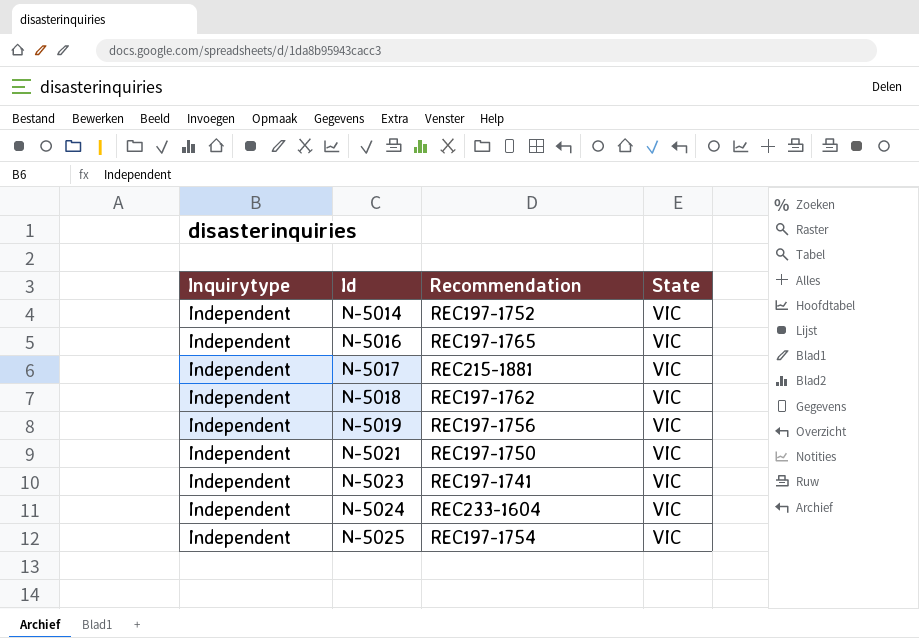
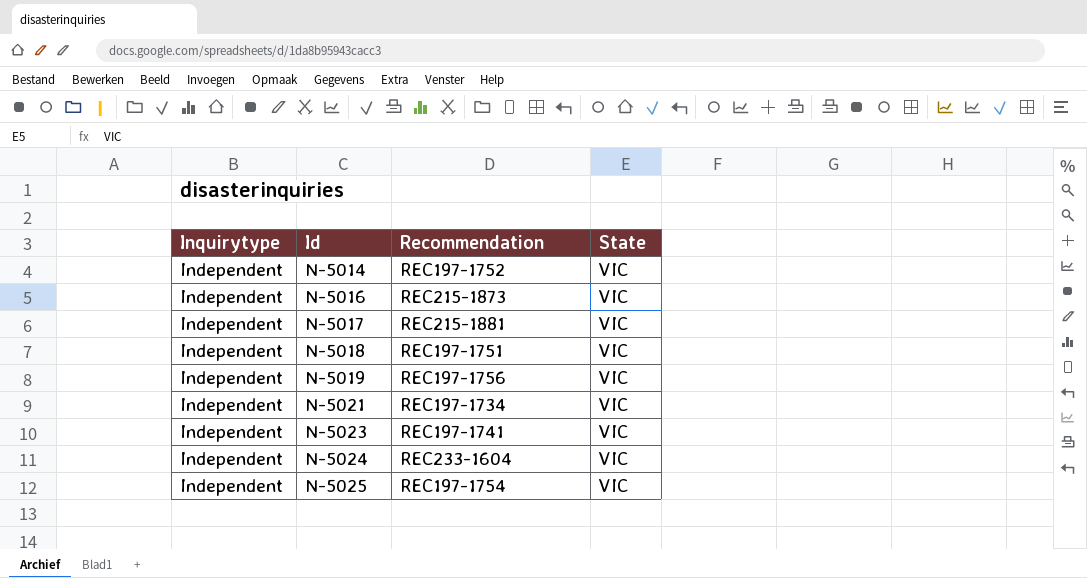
N-5016 | Recommendation: REC197-1765 -> REC215-1873
N-5018 | Recommendation: REC197-1762 -> REC197-1751
N-5021 | Recommendation: REC197-1750 -> REC197-1734

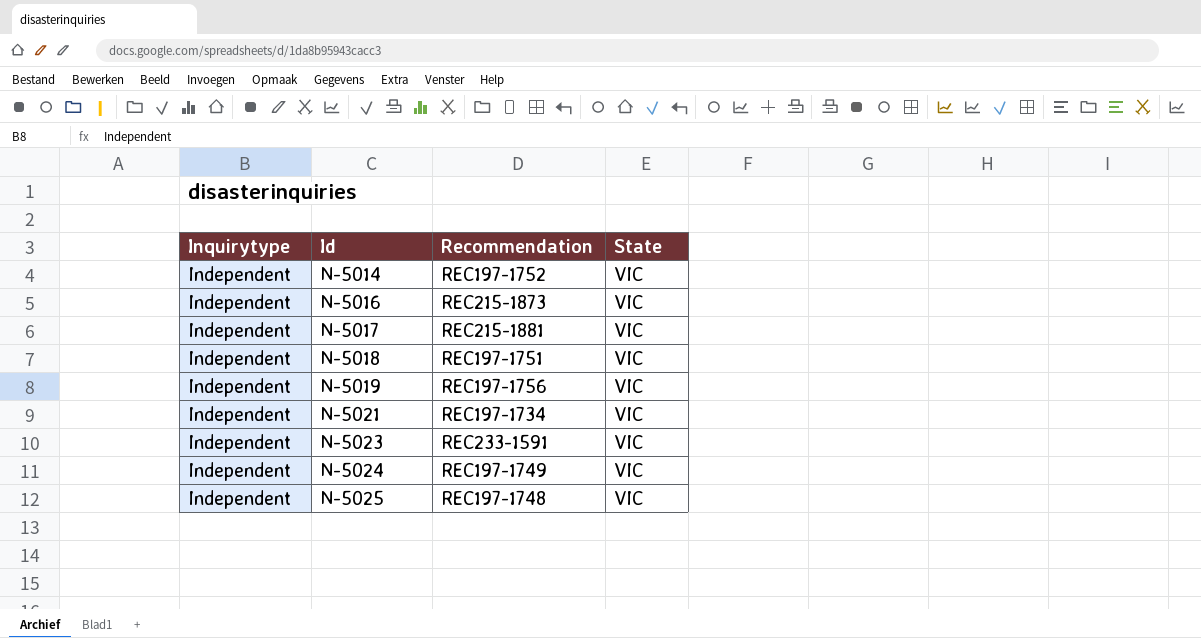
N-5023 | Recommendation: REC197-1741 -> REC233-1591
N-5024 | Recommendation: REC233-1604 -> REC197-1749
N-5025 | Recommendation: REC197-1754 -> REC197-1748

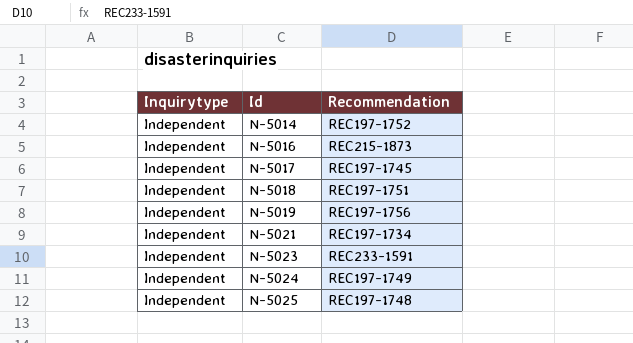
column State | position: 4 -> none
N-5017 | Recommendation: REC215-1881 -> REC197-1745

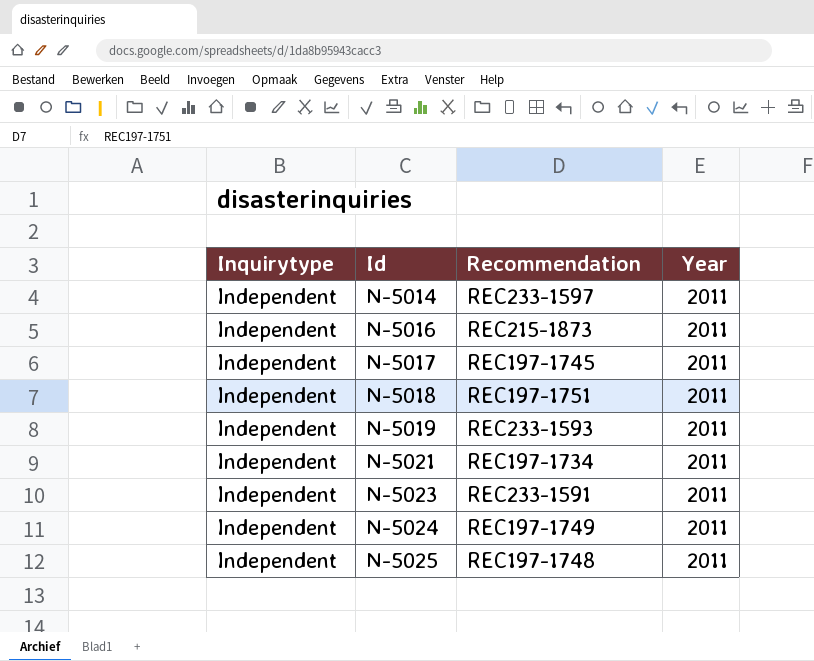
column Year | position: none -> 4
N-5014 | Recommendation: REC197-1752 -> REC233-1597
N-5019 | Recommendation: REC197-1756 -> REC233-1593

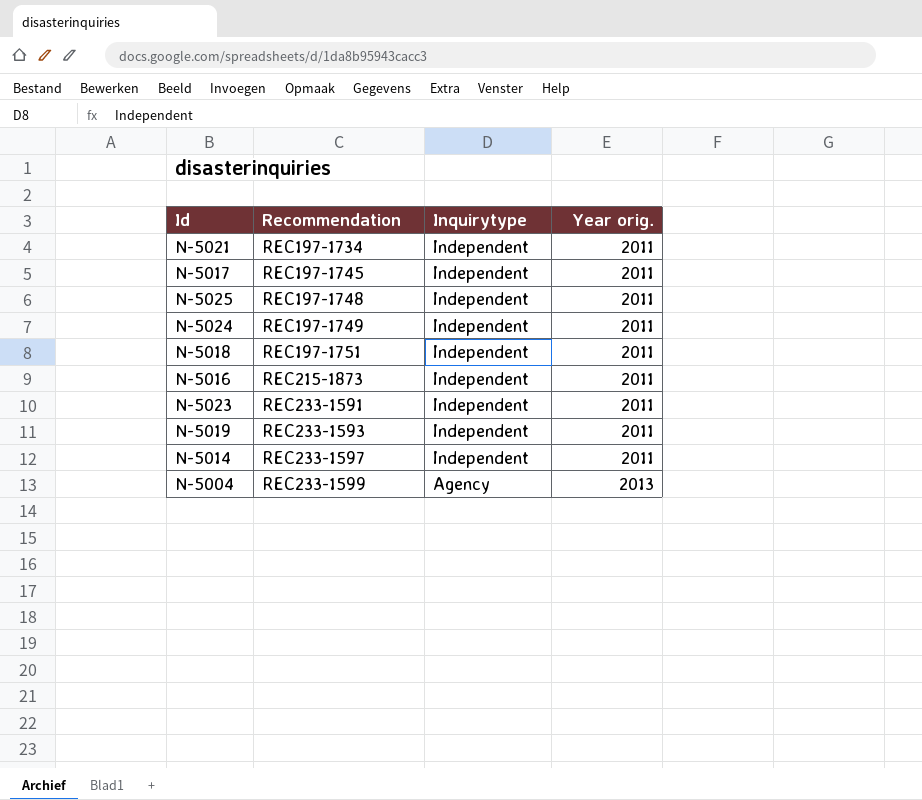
row order: Id ascending -> Recommendation ascending
column Inquirytype | position: 1 -> 3
column name: Year -> Year orig.
row N-5004: none -> REC233-1599 | Agency | 2013

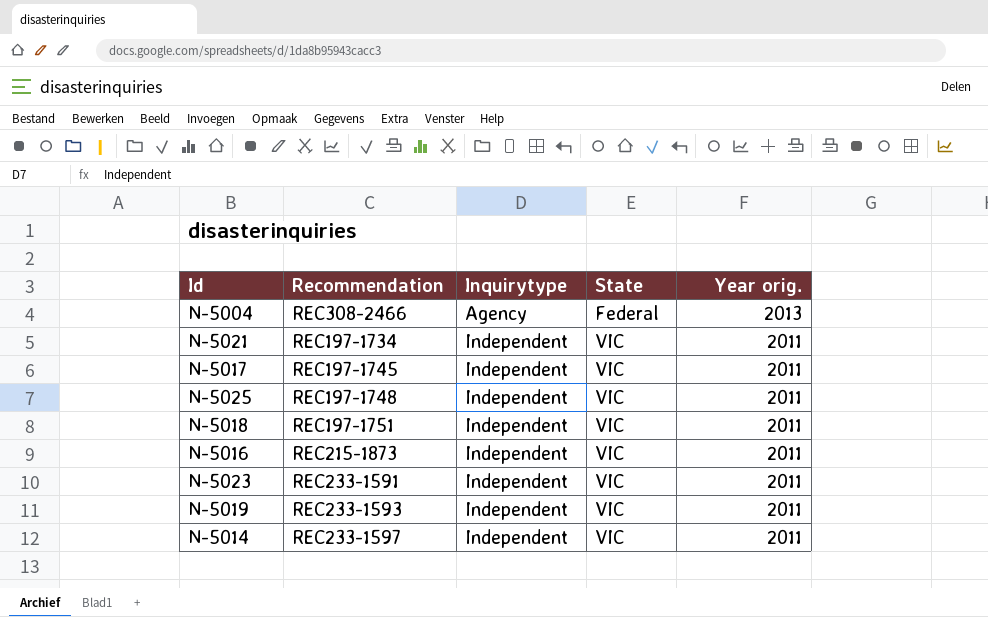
row order: Recommendation ascending -> Inquirytype ascending
column State | position: none -> 4
row N-5024: REC197-1749 | Independent | 2011 -> none
N-5004 | Recommendation: REC233-1599 -> REC308-2466

